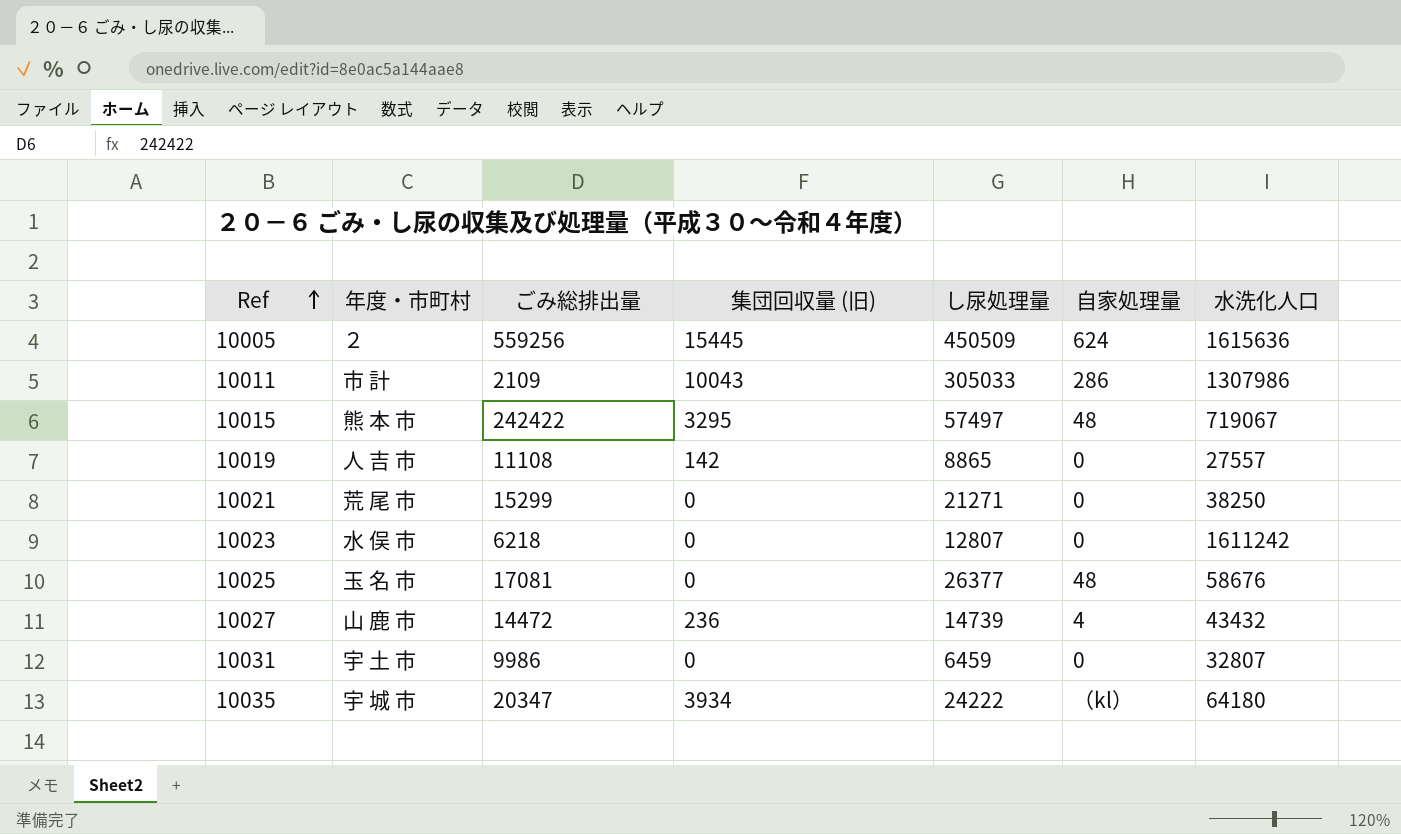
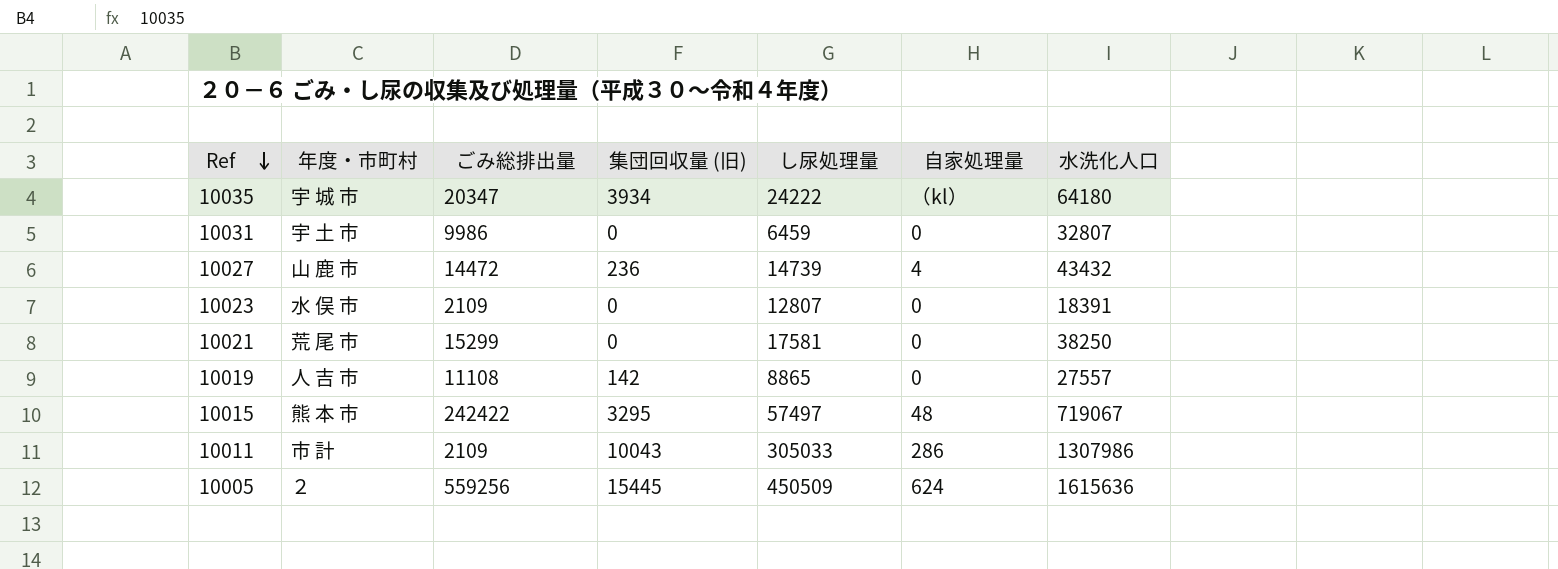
row order: Ref ascending -> Ref descending
row 10025: 玉 名 市 | 17081 | 0 | 26377 | 48 | 58676 -> none
10023 | ごみ総排出量: 6218 -> 2109
10023 | 水洗化人口: 1611242 -> 18391
10021 | し尿処理量: 21271 -> 17581

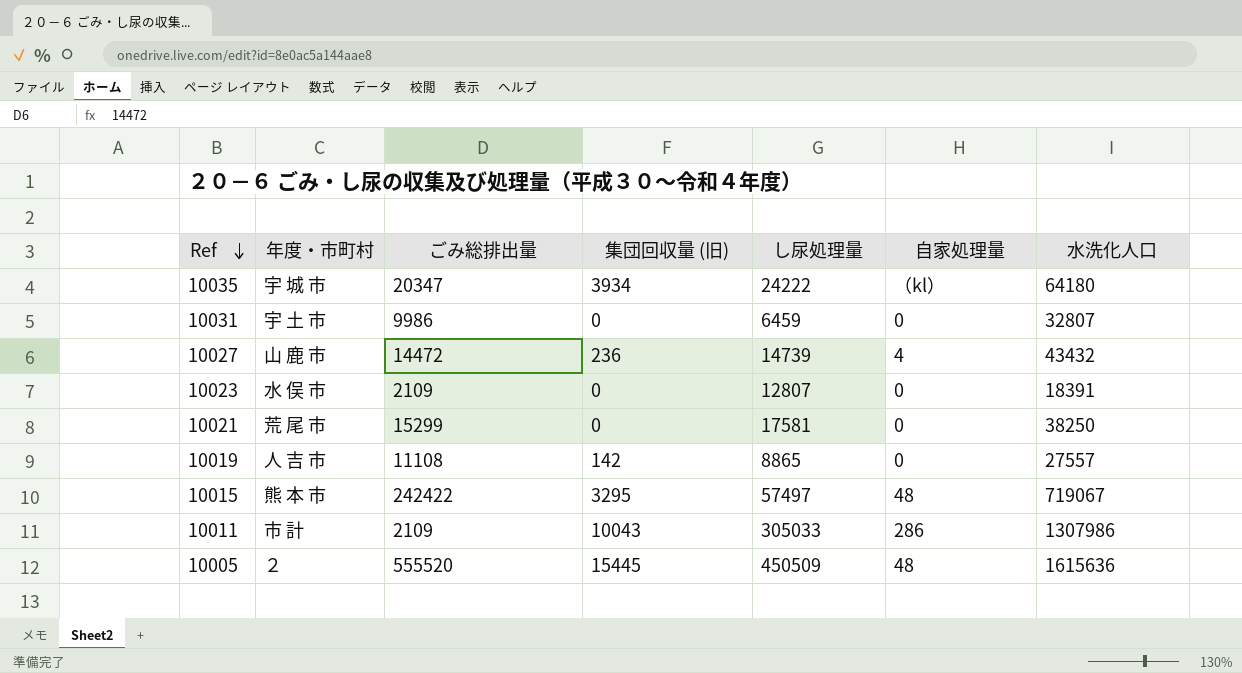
10005 | ごみ総排出量: 559256 -> 555520
10005 | 自家処理量: 624 -> 48

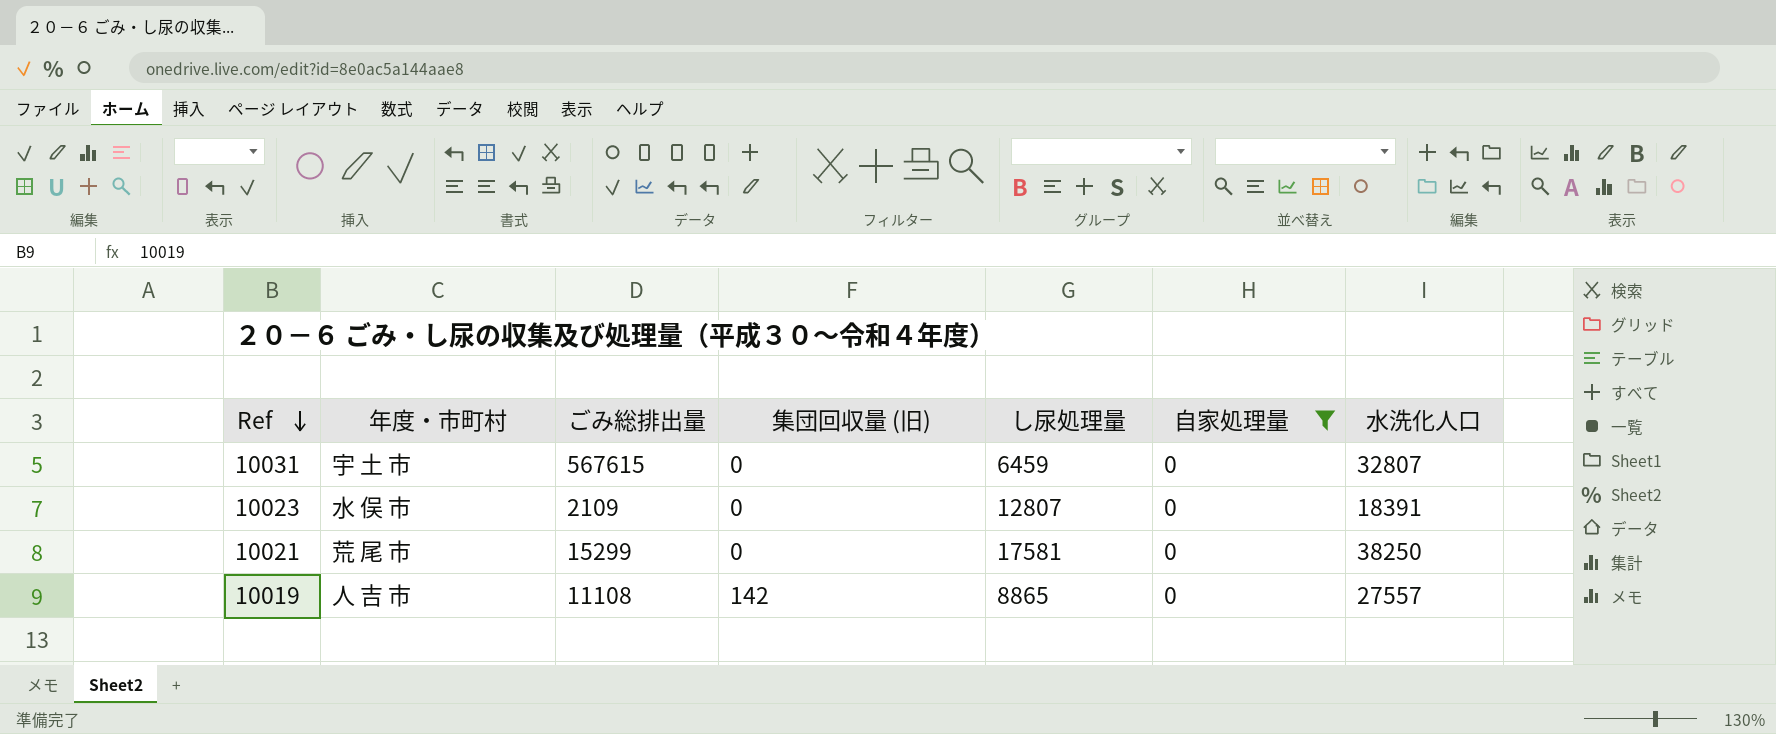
filter: none -> 自家処理量 = 0
10031 | ごみ総排出量: 9986 -> 567615

